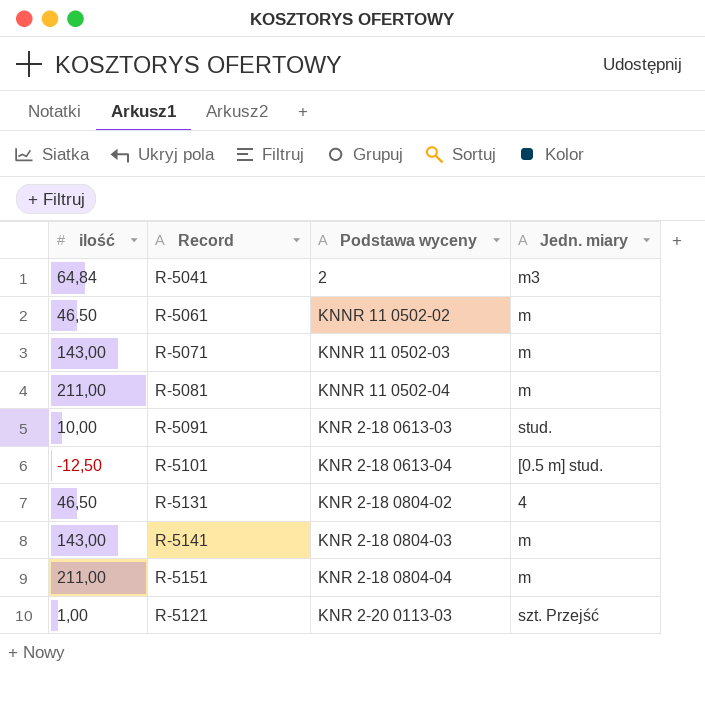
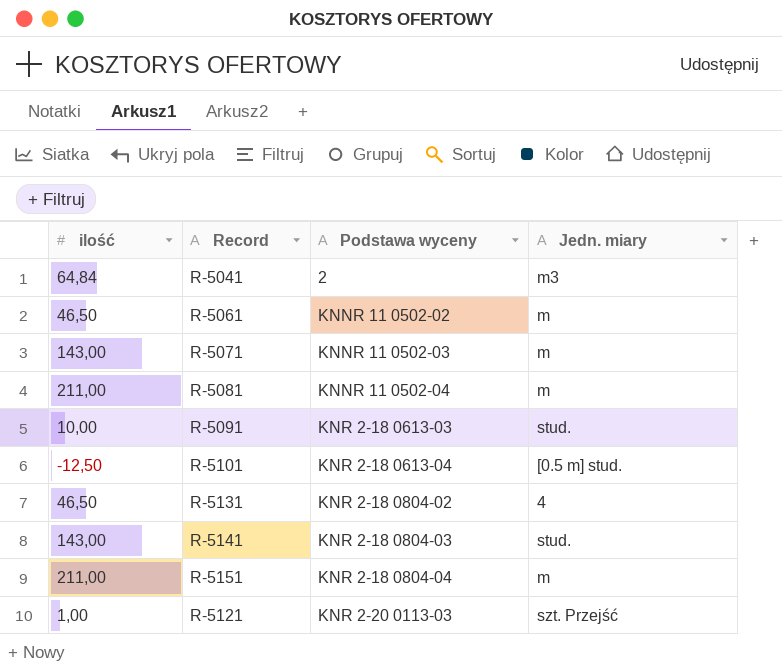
R-5141 | Jedn. miary: m -> stud.

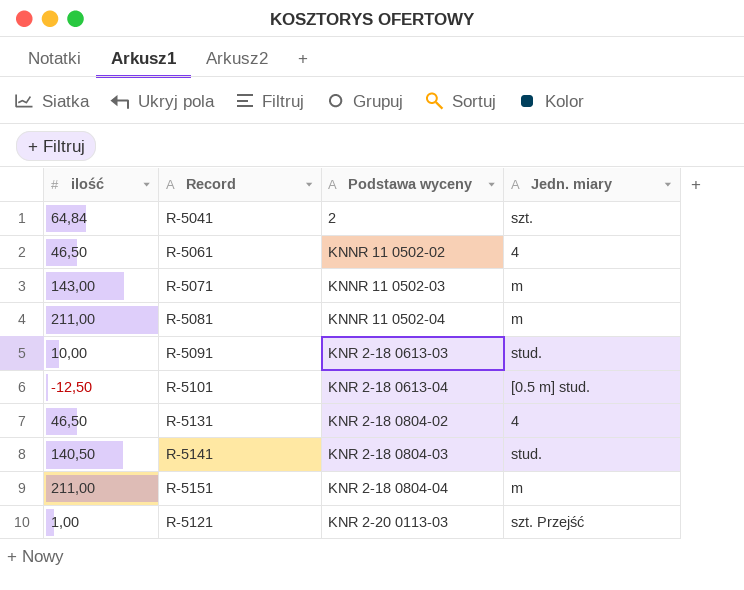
R-5041 | Jedn. miary: m3 -> szt.
R-5061 | Jedn. miary: m -> 4
R-5141 | ilość: 143,00 -> 140,50

